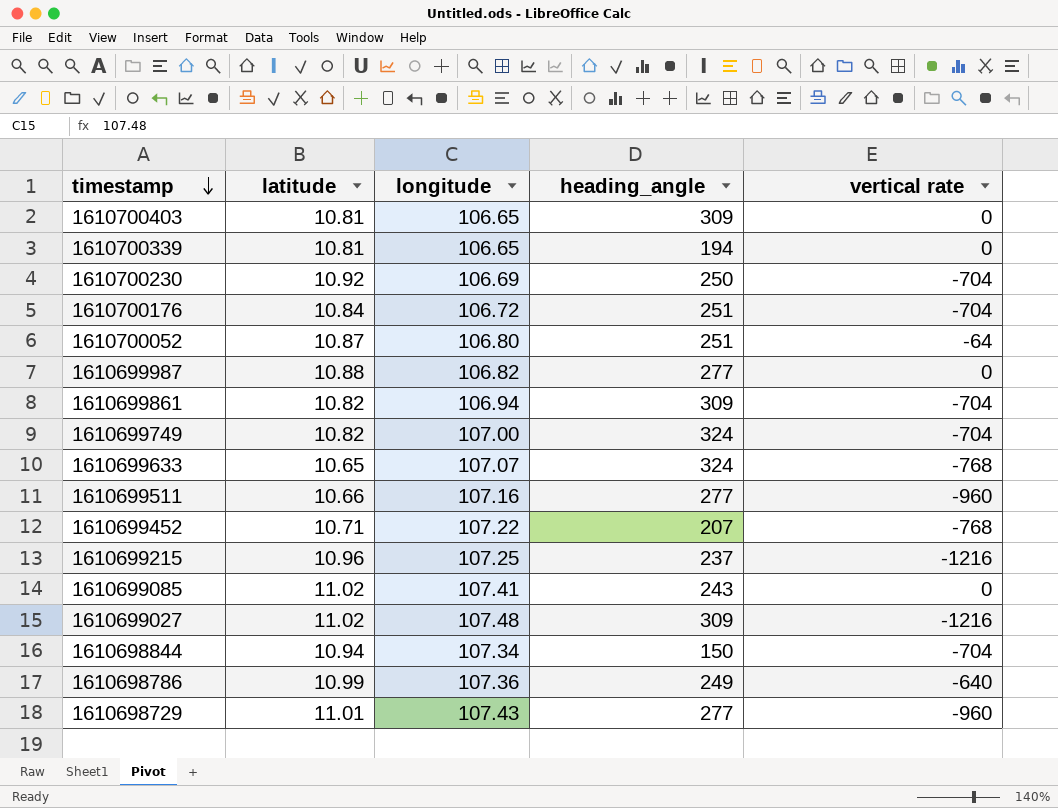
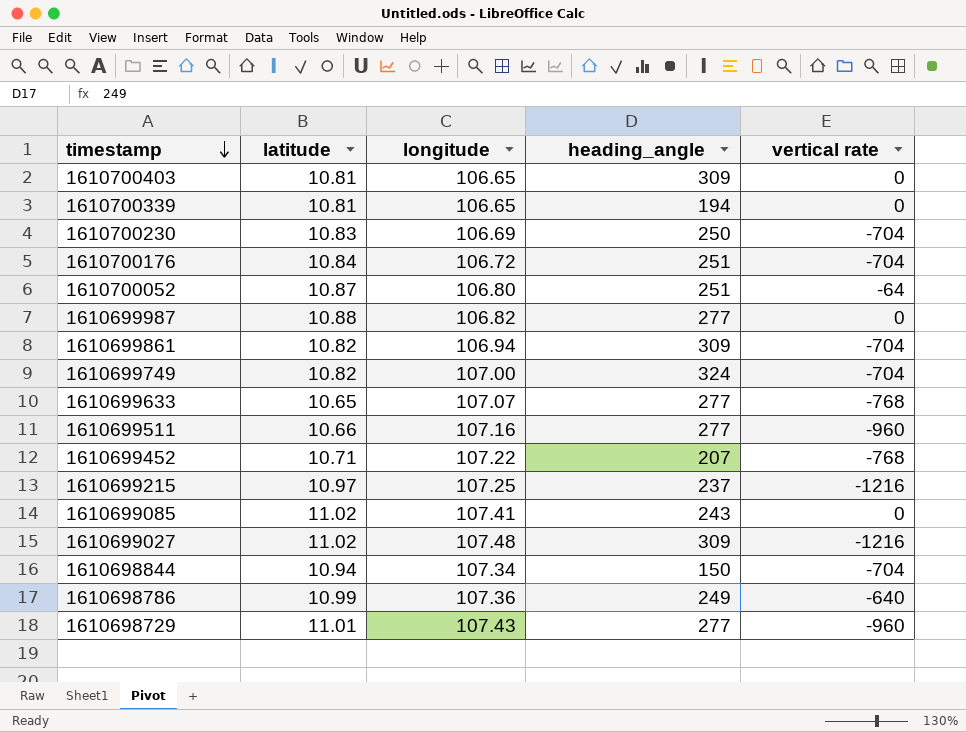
1610700230 | latitude: 10.92 -> 10.83
1610699633 | heading_angle: 324 -> 277
1610699215 | latitude: 10.96 -> 10.97

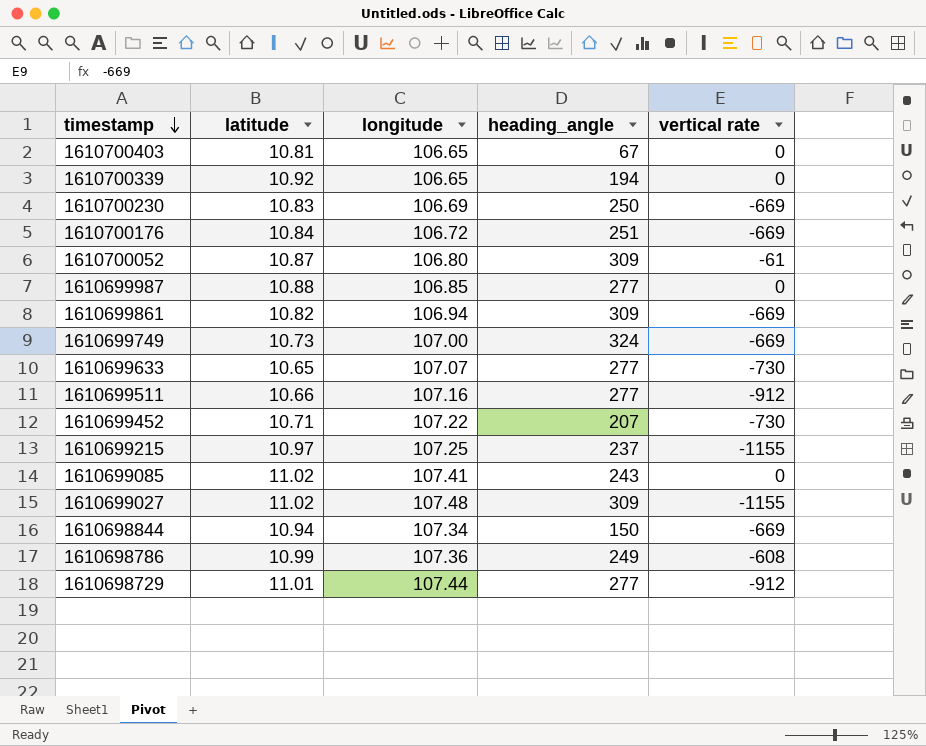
1610700403 | heading_angle: 309 -> 67
1610700339 | latitude: 10.81 -> 10.92
1610700230 | vertical rate: -704 -> -669
1610700176 | vertical rate: -704 -> -669
1610700052 | heading_angle: 251 -> 309
1610700052 | vertical rate: -64 -> -61
1610699987 | longitude: 106.82 -> 106.85
1610699861 | vertical rate: -704 -> -669
1610699749 | latitude: 10.82 -> 10.73
1610699749 | vertical rate: -704 -> -669
1610699633 | vertical rate: -768 -> -730
1610699511 | vertical rate: -960 -> -912
1610699452 | vertical rate: -768 -> -730
1610699215 | vertical rate: -1216 -> -1155
1610699027 | vertical rate: -1216 -> -1155
1610698844 | vertical rate: -704 -> -669
1610698786 | vertical rate: -640 -> -608
1610698729 | longitude: 107.43 -> 107.44
1610698729 | vertical rate: -960 -> -912

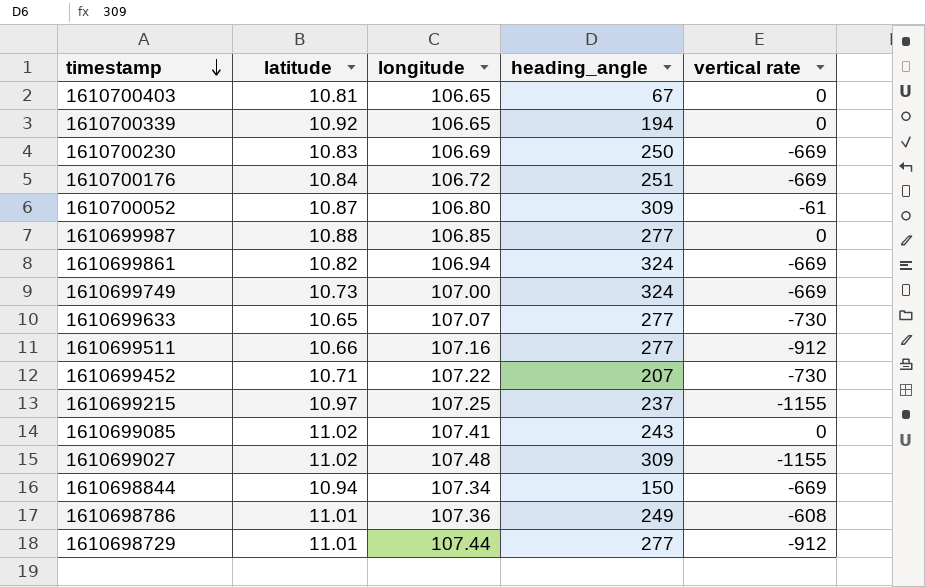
1610699861 | heading_angle: 309 -> 324
1610698786 | latitude: 10.99 -> 11.01

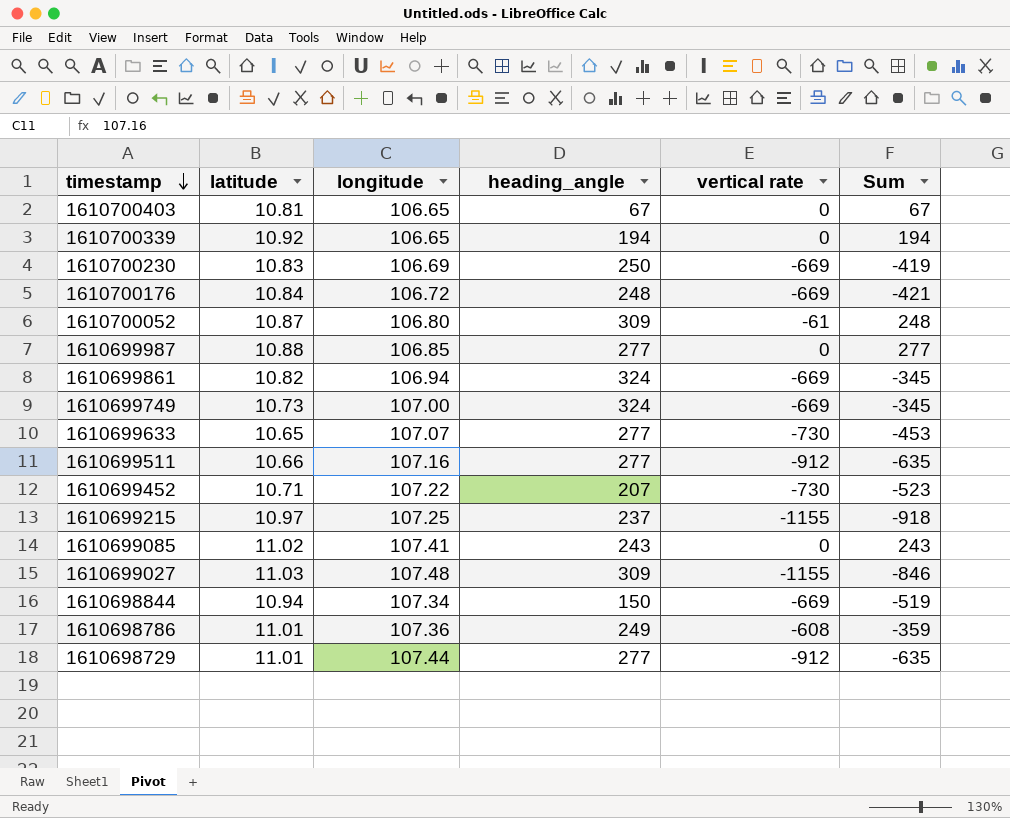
column Sum | formula: none -> [heading_angle] + [vertical rate]
1610700176 | heading_angle: 251 -> 248
1610699027 | latitude: 11.02 -> 11.03

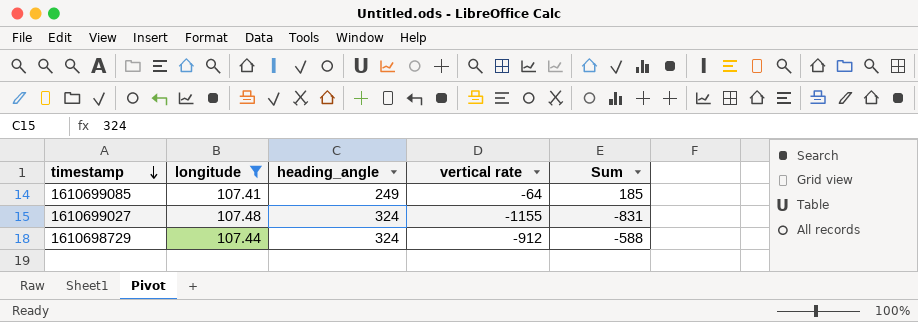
filter: none -> longitude >= 107.41
column latitude | position: 2 -> none
1610699085 | heading_angle: 243 -> 249
1610699085 | vertical rate: 0 -> -64
1610699085 | Sum: 243 -> 185
1610699027 | heading_angle: 309 -> 324
1610699027 | Sum: -846 -> -831
1610698729 | heading_angle: 277 -> 324
1610698729 | Sum: -635 -> -588

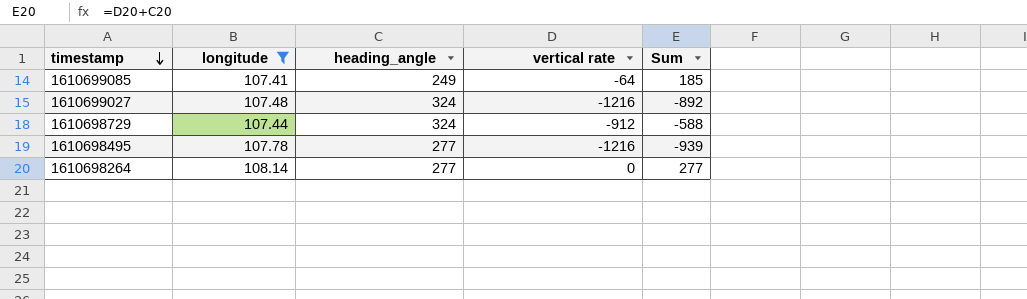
1610699027 | vertical rate: -1155 -> -1216
1610699027 | Sum: -831 -> -892
row 1610698495: none -> 107.78 | 277 | -1216 | -939
row 1610698264: none -> 108.14 | 277 | 0 | 277

